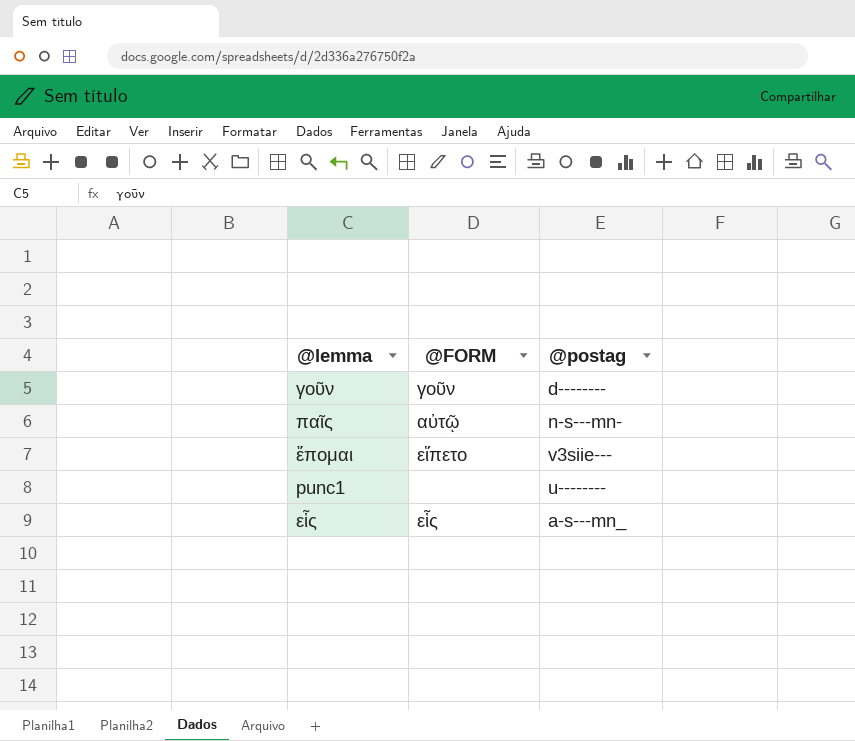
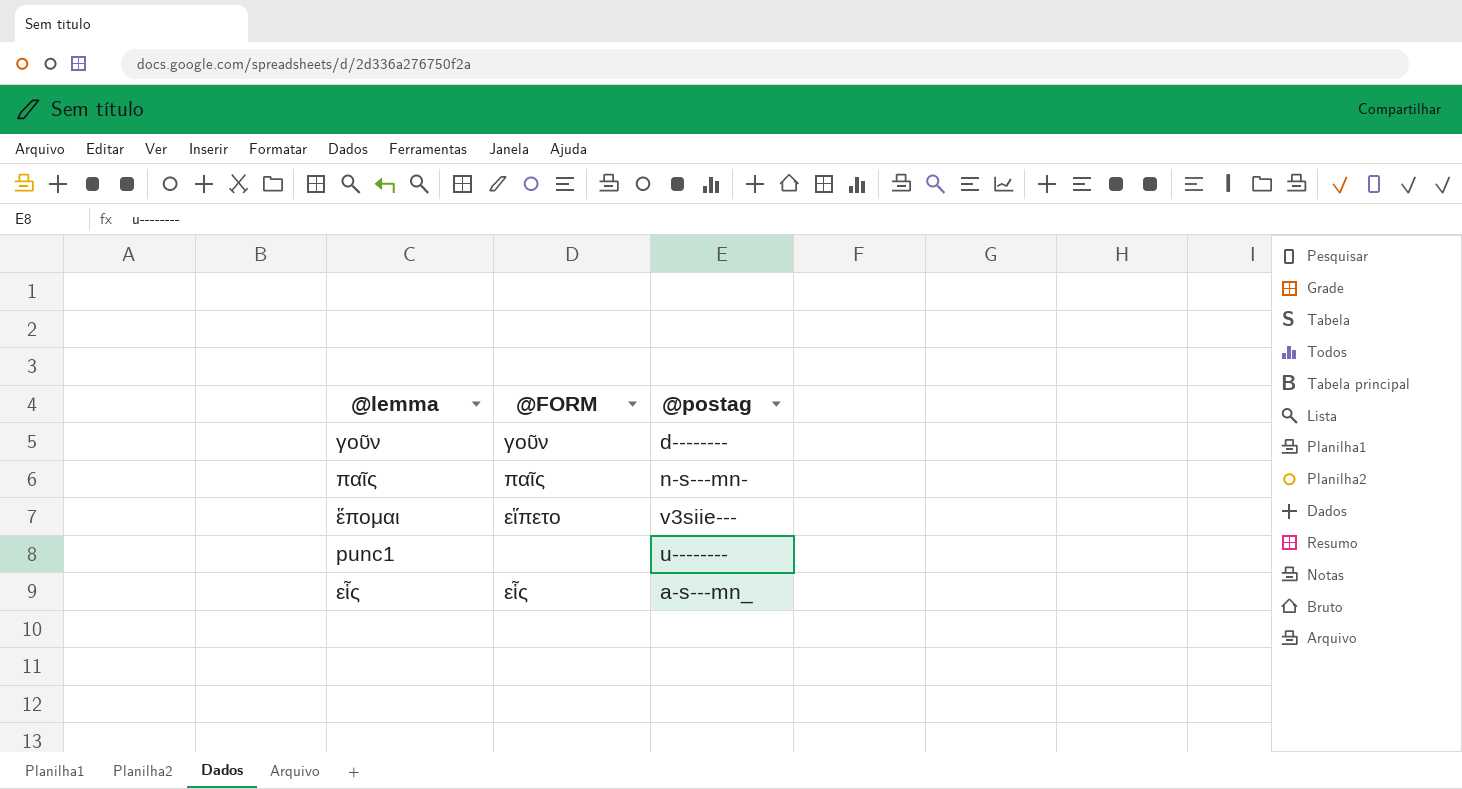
παῖς | @FORM: αὐτῷ -> παῖς

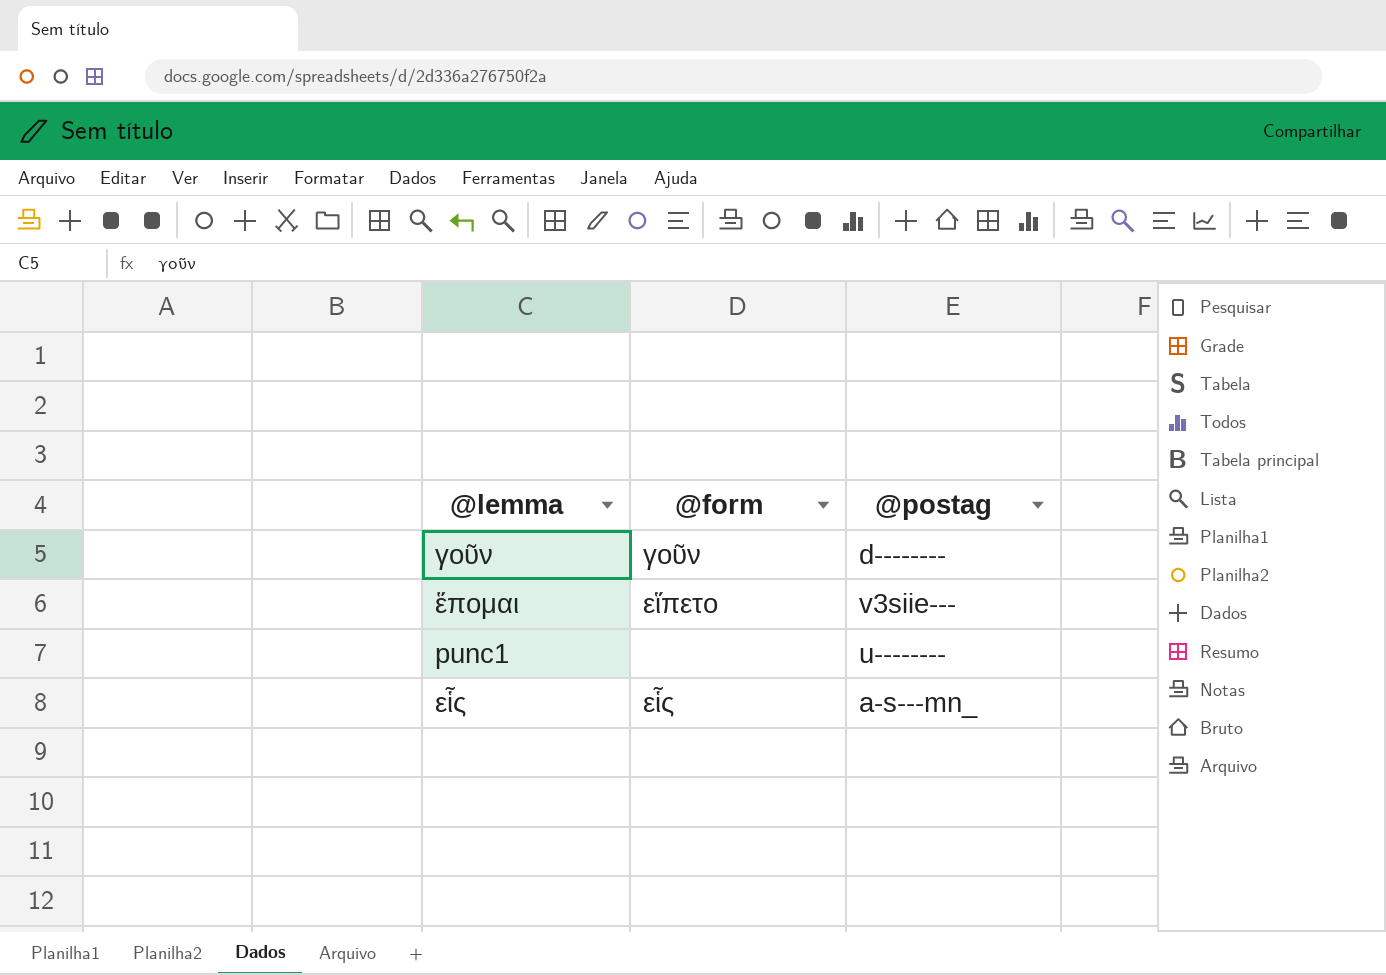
column name: @FORM -> @form
row παῖς: παῖς | n-s---mn- -> none

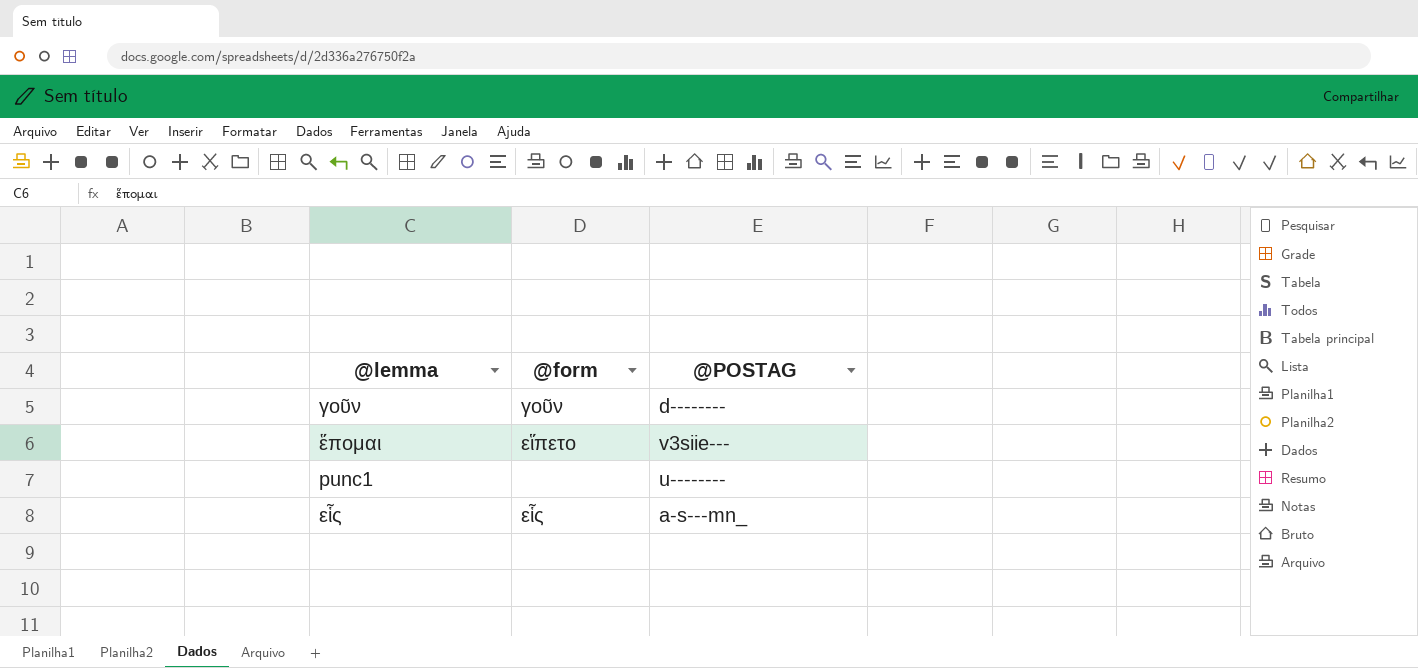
column name: @postag -> @POSTAG

